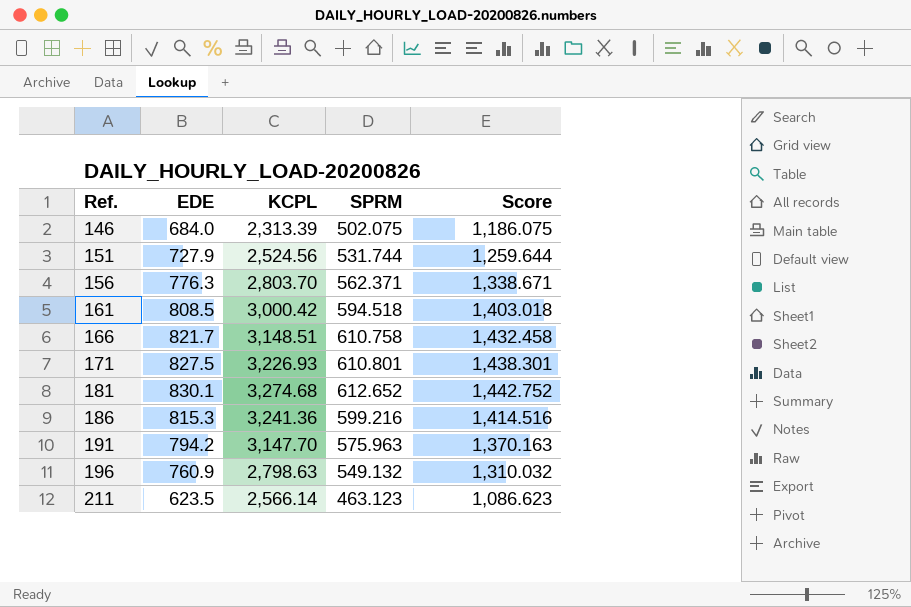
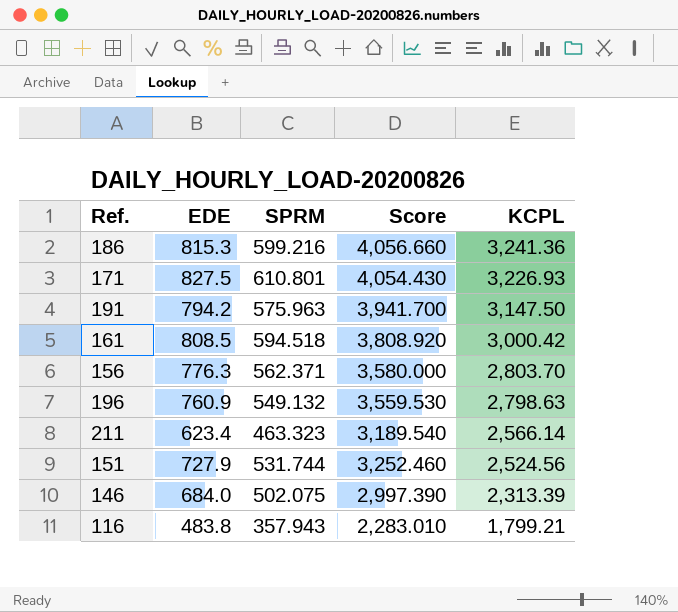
row order: Ref. ascending -> KCPL descending
column Score | formula: [EDE] + [SPRM] -> [EDE] + [KCPL]
column KCPL | position: 3 -> 5
row 166: 821.7 | 3,148.51 | 610.758 | 1,432.458 -> none
row 181: 830.1 | 3,274.68 | 612.652 | 1,442.752 -> none
191 | KCPL: 3,147.70 -> 3,147.50
211 | EDE: 623.5 -> 623.4
211 | SPRM: 463.123 -> 463.323
row 116: none -> 483.8 | 357.943 | 2,283.010 | 1,799.21

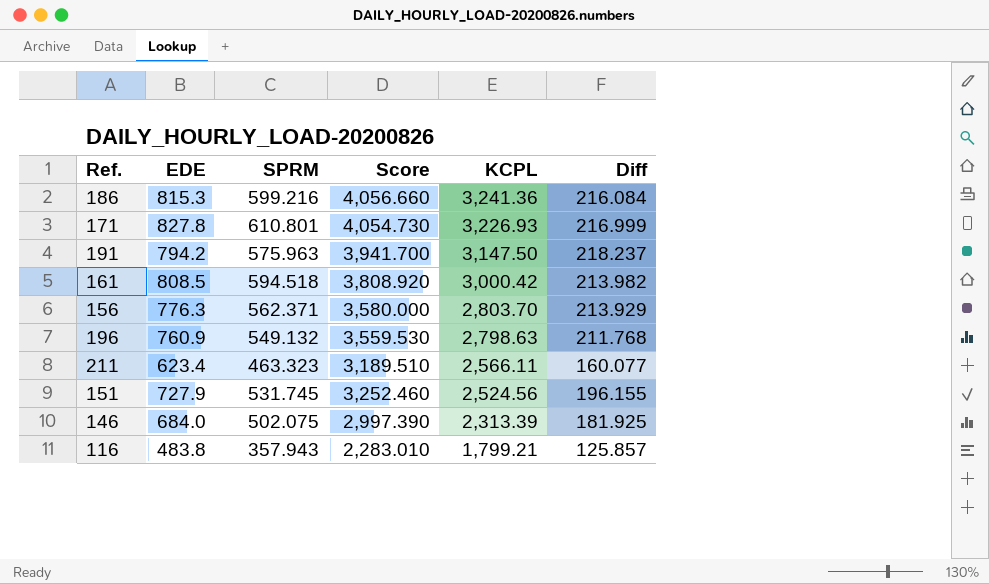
column Diff | formula: none -> [EDE] - [SPRM]
171 | EDE: 827.5 -> 827.8
171 | Score: 4,054.430 -> 4,054.730
211 | Score: 3,189.540 -> 3,189.510
211 | KCPL: 2,566.14 -> 2,566.11
151 | SPRM: 531.744 -> 531.745

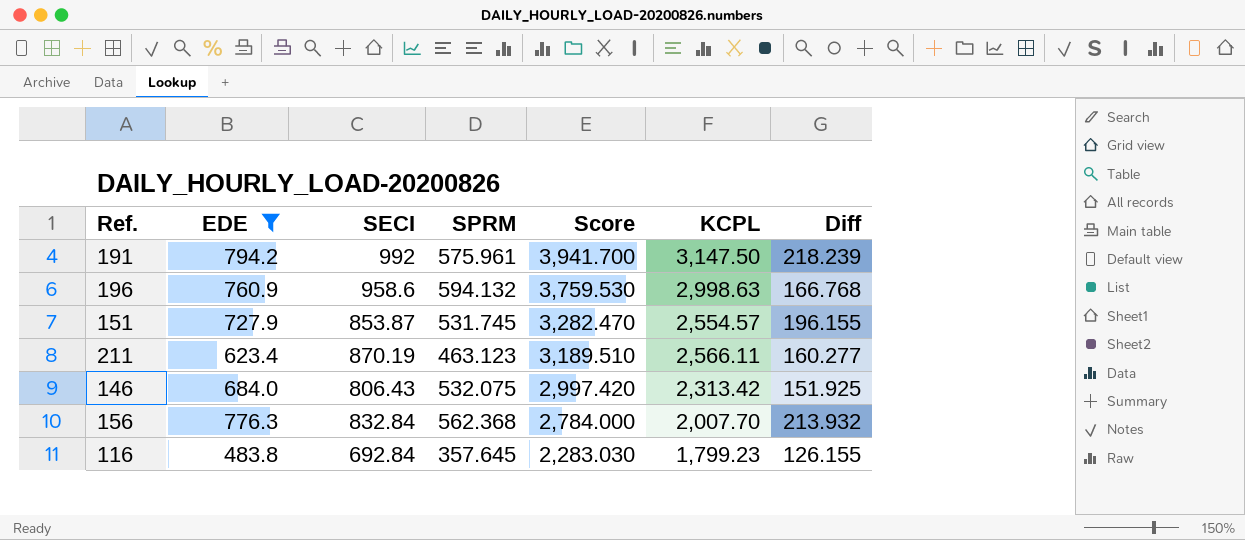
filter: none -> EDE <= 794.2
row order: KCPL descending -> Score descending
column SECI | position: none -> 3
191 | SPRM: 575.963 -> 575.961
191 | Diff: 218.237 -> 218.239
196 | SPRM: 549.132 -> 594.132
196 | Score: 3,559.530 -> 3,759.530
196 | KCPL: 2,798.63 -> 2,998.63
196 | Diff: 211.768 -> 166.768
151 | Score: 3,252.460 -> 3,282.470
151 | KCPL: 2,524.56 -> 2,554.57
211 | SPRM: 463.323 -> 463.123
211 | Diff: 160.077 -> 160.277
146 | SPRM: 502.075 -> 532.075
146 | Score: 2,997.390 -> 2,997.420
146 | KCPL: 2,313.39 -> 2,313.42
146 | Diff: 181.925 -> 151.925
156 | SPRM: 562.371 -> 562.368
156 | Score: 3,580.000 -> 2,784.000
156 | KCPL: 2,803.70 -> 2,007.70
156 | Diff: 213.929 -> 213.932
116 | SPRM: 357.943 -> 357.645
116 | Score: 2,283.010 -> 2,283.030
116 | KCPL: 1,799.21 -> 1,799.23
116 | Diff: 125.857 -> 126.155

